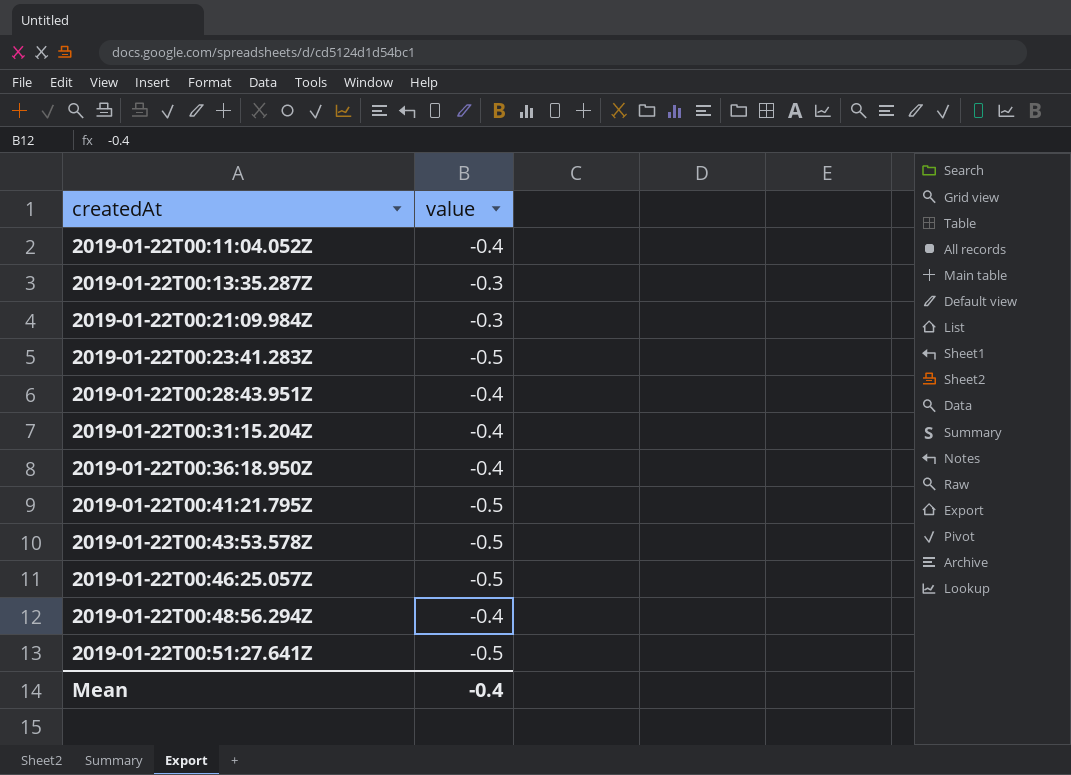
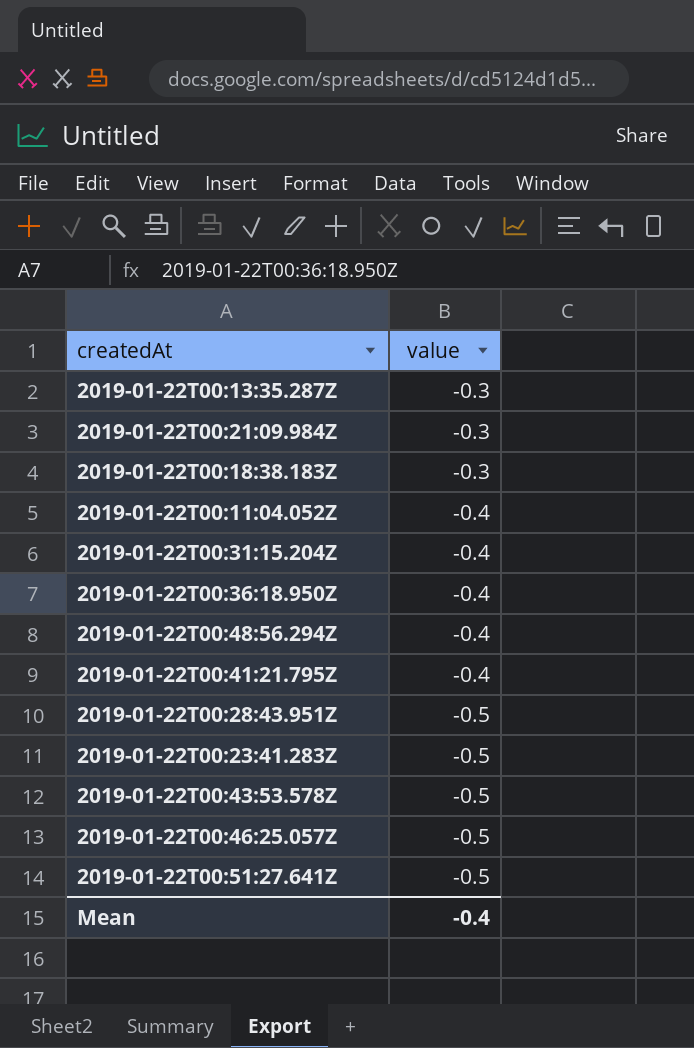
row order: createdAt ascending -> value descending
row 2019-01-22T00:18:38.183Z: none -> -0.3
2019-01-22T00:41:21.795Z | value: -0.5 -> -0.4
2019-01-22T00:28:43.951Z | value: -0.4 -> -0.5

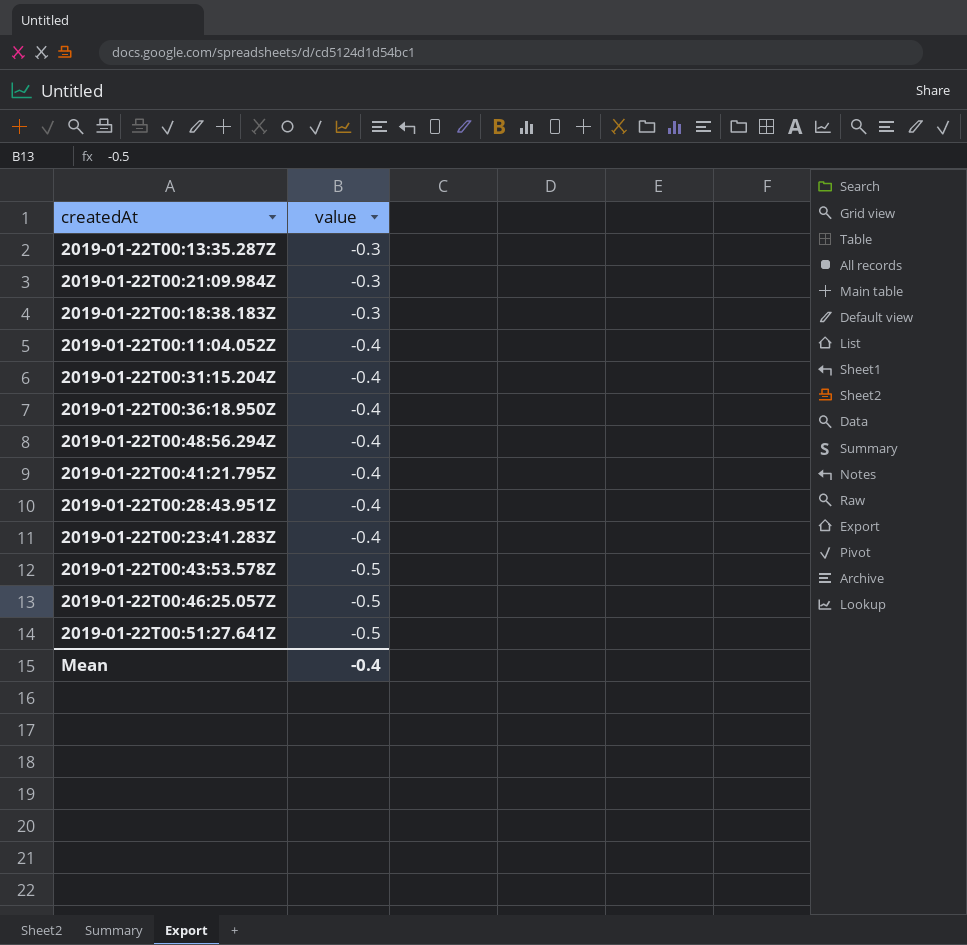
2019-01-22T00:28:43.951Z | value: -0.5 -> -0.4
2019-01-22T00:23:41.283Z | value: -0.5 -> -0.4

